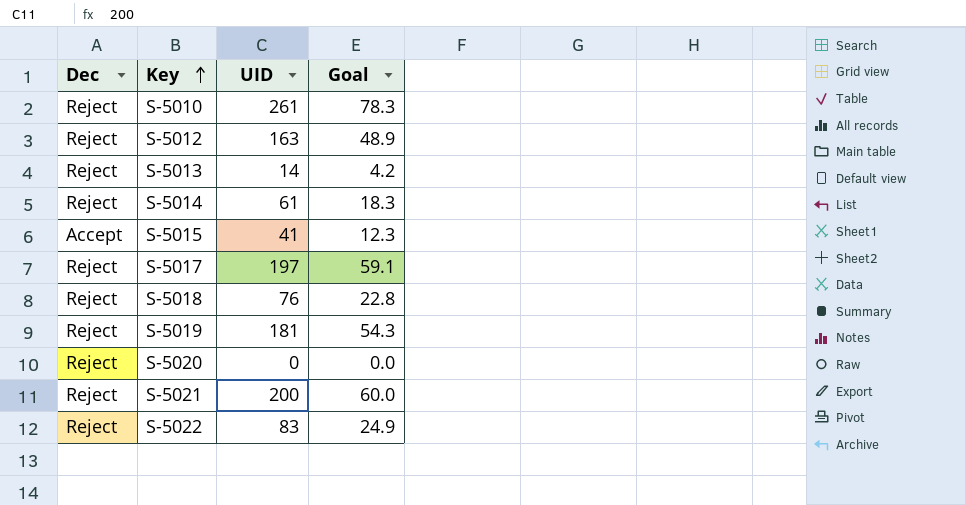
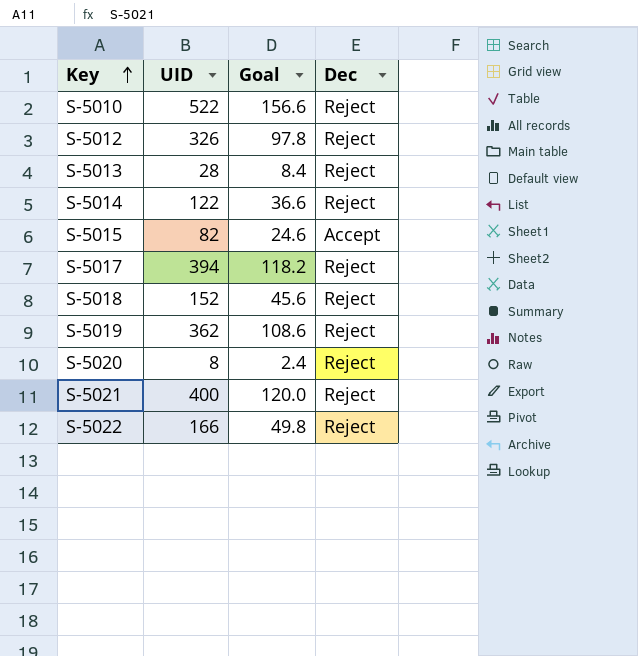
column Dec | position: 1 -> 4
S-5010 | UID: 261 -> 522
S-5010 | Goal: 78.3 -> 156.6
S-5012 | UID: 163 -> 326
S-5012 | Goal: 48.9 -> 97.8
S-5013 | UID: 14 -> 28
S-5013 | Goal: 4.2 -> 8.4
S-5014 | UID: 61 -> 122
S-5014 | Goal: 18.3 -> 36.6
S-5015 | UID: 41 -> 82
S-5015 | Goal: 12.3 -> 24.6
S-5017 | UID: 197 -> 394
S-5017 | Goal: 59.1 -> 118.2
S-5018 | UID: 76 -> 152
S-5018 | Goal: 22.8 -> 45.6
S-5019 | UID: 181 -> 362
S-5019 | Goal: 54.3 -> 108.6
S-5020 | UID: 0 -> 8
S-5020 | Goal: 0.0 -> 2.4
S-5021 | UID: 200 -> 400
S-5021 | Goal: 60.0 -> 120.0
S-5022 | UID: 83 -> 166
S-5022 | Goal: 24.9 -> 49.8

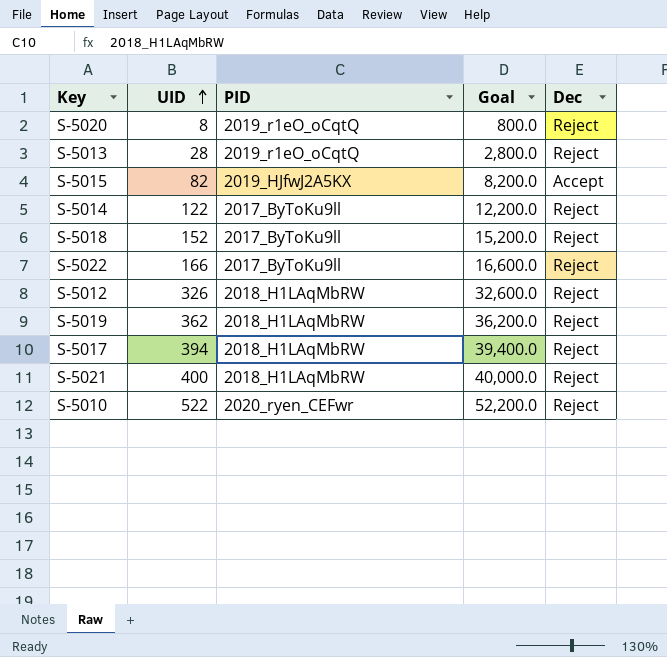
row order: Key ascending -> UID ascending
column PID | position: none -> 3
column Goal | formula: [UID] * 0.3 -> [UID] * 100

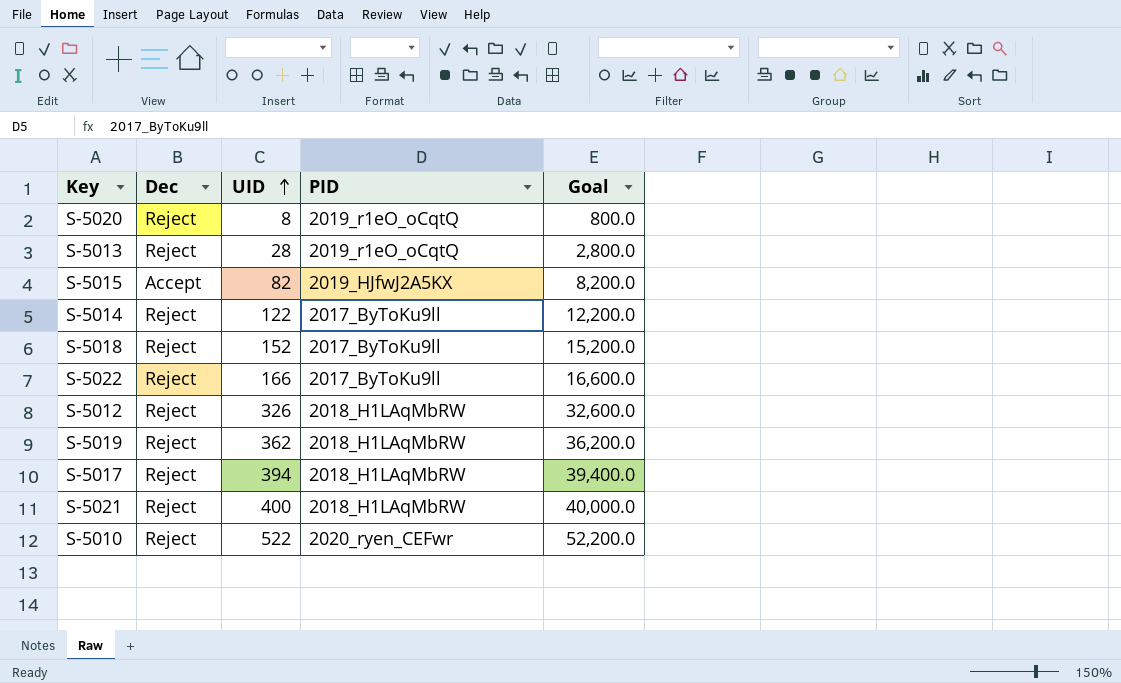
column Dec | position: 5 -> 2

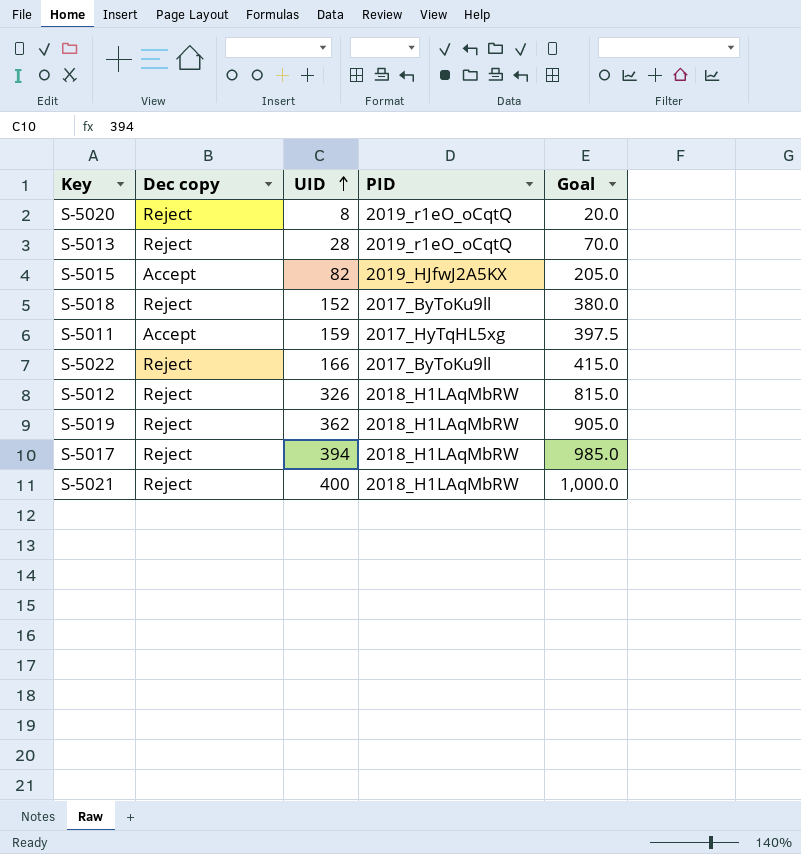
column name: Dec -> Dec copy
column Goal | formula: [UID] * 100 -> [UID] * 2.5
row S-5014: Reject | 122 | 2017_ByToKu9ll | 12,200.0 -> none
row S-5010: Reject | 522 | 2020_ryen_CEFwr | 52,200.0 -> none
row S-5011: none -> Accept | 159 | 2017_HyTqHL5xg | 397.5

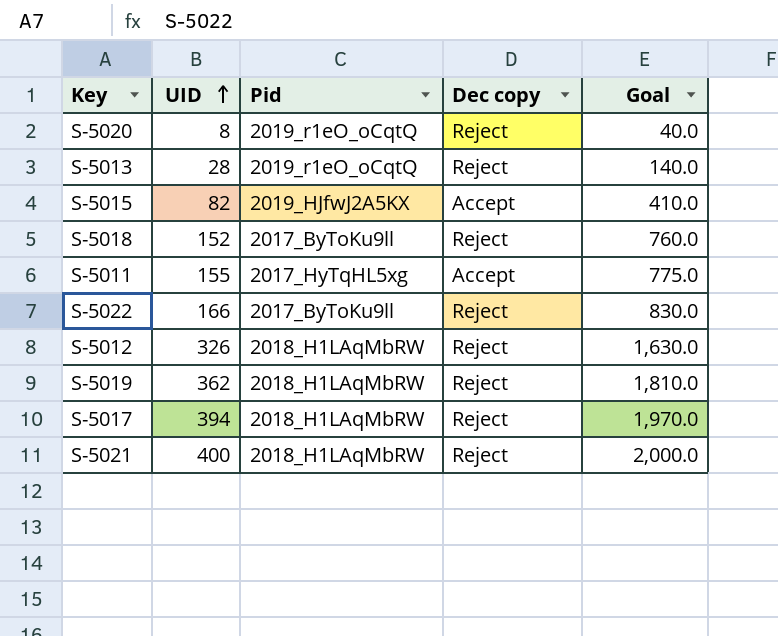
column name: PID -> Pid
column Dec copy | position: 2 -> 4
column Goal | formula: [UID] * 2.5 -> [UID] * 5
S-5011 | UID: 159 -> 155

